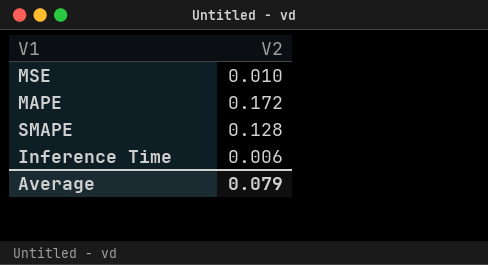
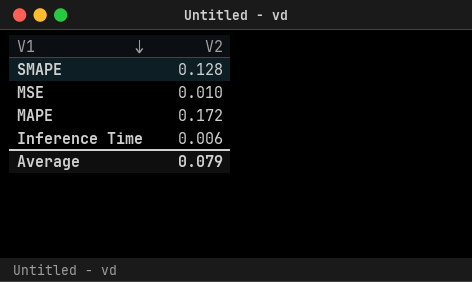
row order: none -> V1 descending

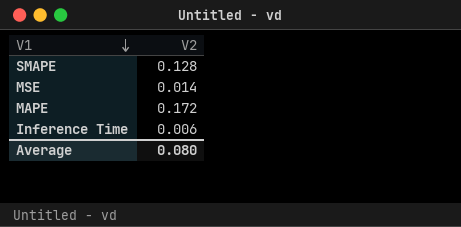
MSE | V2: 0.010 -> 0.014
Average | V2: 0.079 -> 0.080

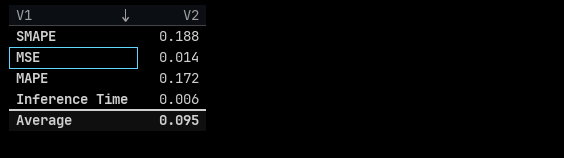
SMAPE | V2: 0.128 -> 0.188
Average | V2: 0.080 -> 0.095

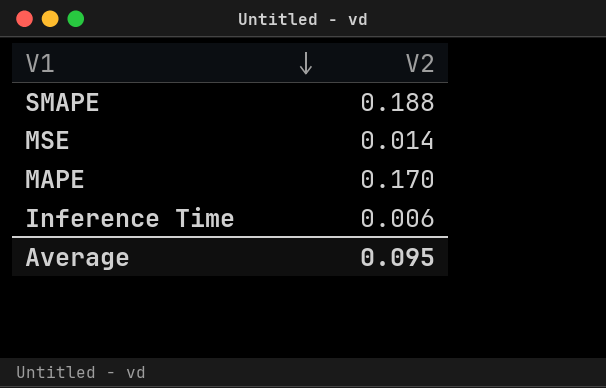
MAPE | V2: 0.172 -> 0.170

